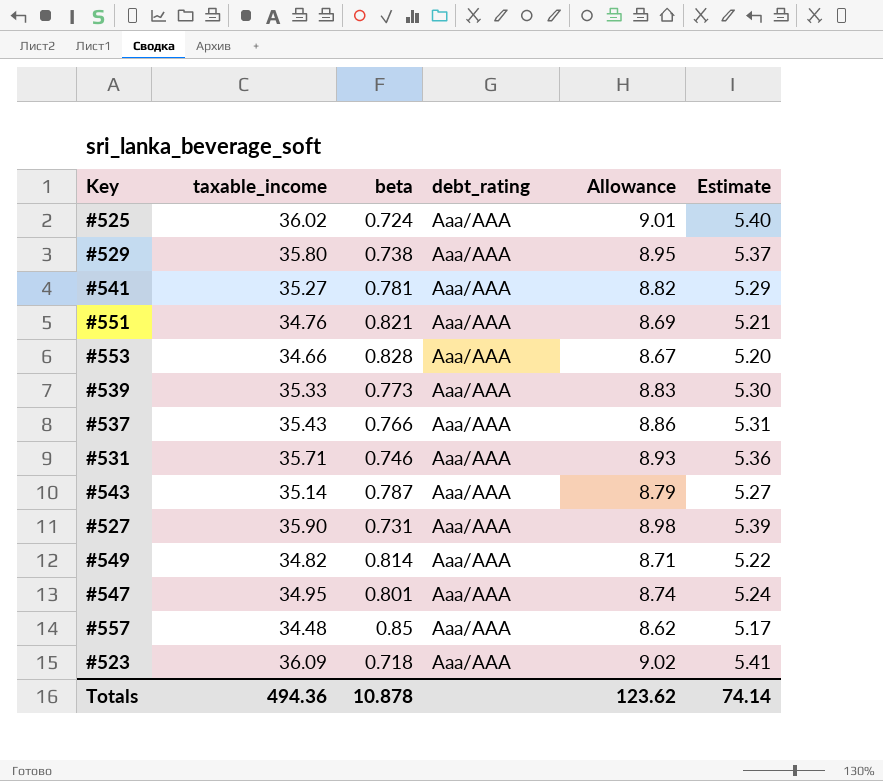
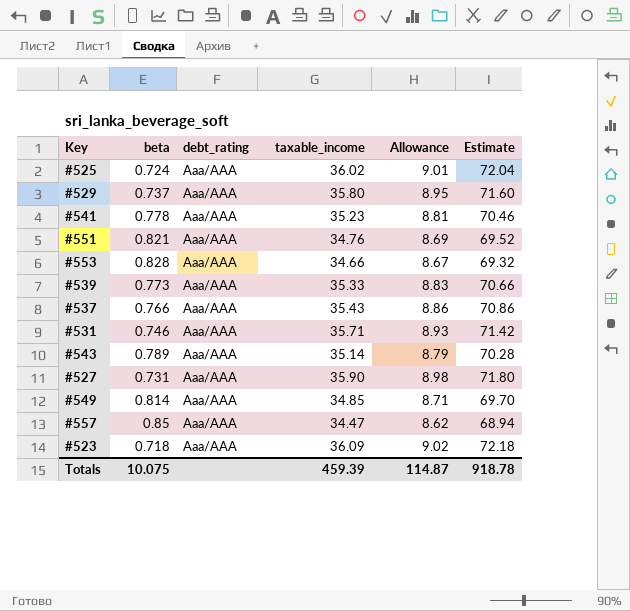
column taxable_income | position: 2 -> 4
column Estimate | formula: [taxable_income] * 0.15 -> [taxable_income] * 2
row #547: 34.95 | 0.801 | Aaa/AAA | 8.74 | 5.24 -> none
#529 | beta: 0.738 -> 0.737
#541 | beta: 0.781 -> 0.778
#541 | taxable_income: 35.27 -> 35.23
#541 | Allowance: 8.82 -> 8.81
#543 | beta: 0.787 -> 0.789
#549 | taxable_income: 34.82 -> 34.85
#557 | taxable_income: 34.48 -> 34.47
Totals | beta: 10.878 -> 10.075
Totals | taxable_income: 494.36 -> 459.39
Totals | Allowance: 123.62 -> 114.87
Totals | Estimate: 74.14 -> 918.78

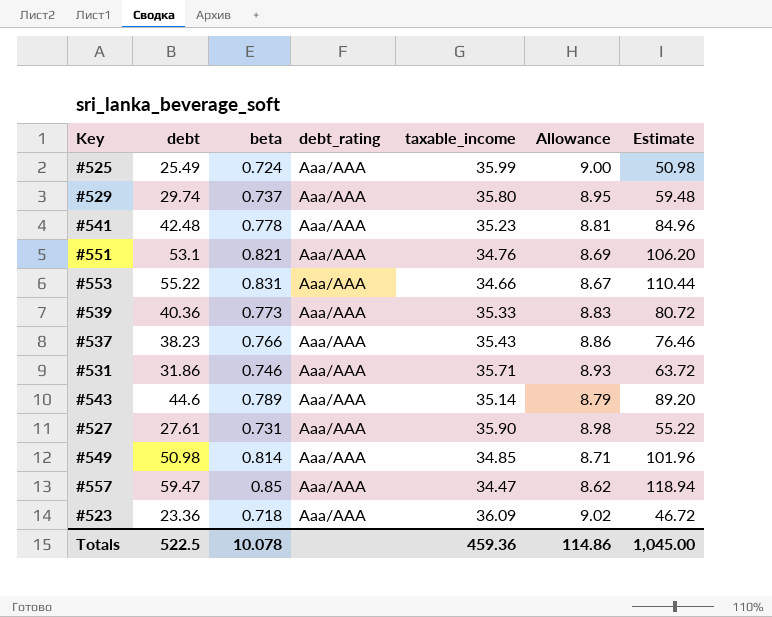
column debt | position: none -> 2
column Estimate | formula: [taxable_income] * 2 -> [debt] * 2
#525 | taxable_income: 36.02 -> 35.99
#525 | Allowance: 9.01 -> 9.00
#553 | beta: 0.828 -> 0.831
Totals | beta: 10.075 -> 10.078
Totals | taxable_income: 459.39 -> 459.36
Totals | Allowance: 114.87 -> 114.86
Totals | Estimate: 918.78 -> 1,045.00

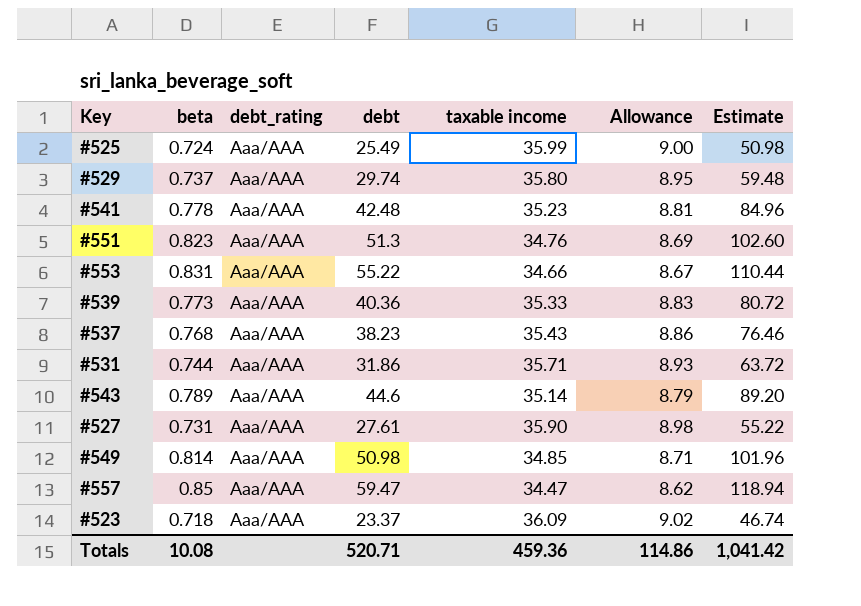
column debt | position: 2 -> 4
column name: taxable_income -> taxable income
#551 | beta: 0.821 -> 0.823
#551 | debt: 53.1 -> 51.3
#551 | Estimate: 106.20 -> 102.60
#537 | beta: 0.766 -> 0.768
#531 | beta: 0.746 -> 0.744
#523 | debt: 23.36 -> 23.37
#523 | Estimate: 46.72 -> 46.74
Totals | beta: 10.078 -> 10.08
Totals | debt: 522.5 -> 520.71
Totals | Estimate: 1,045.00 -> 1,041.42

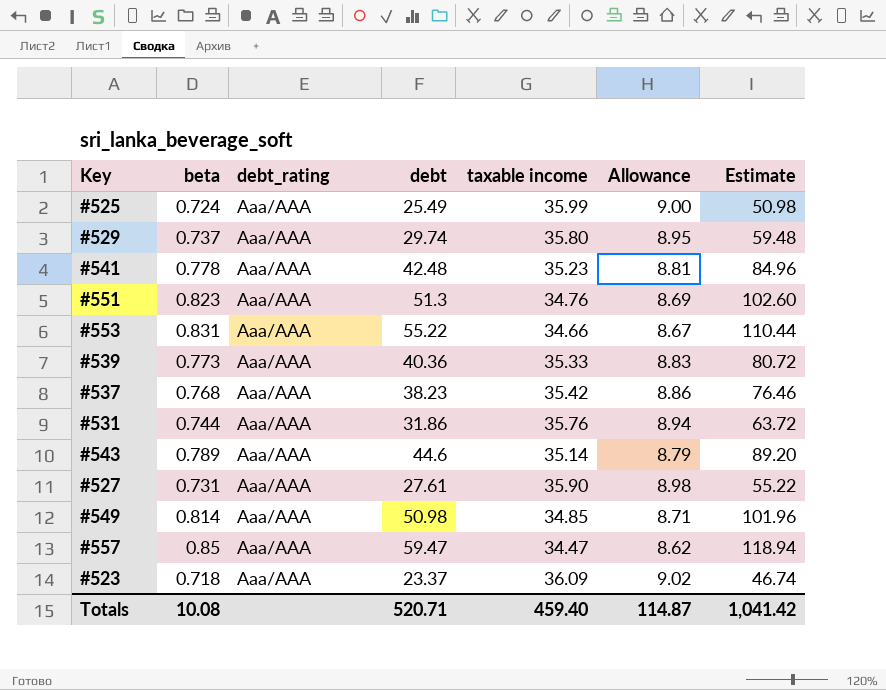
#537 | taxable income: 35.43 -> 35.42
#531 | taxable income: 35.71 -> 35.76
#531 | Allowance: 8.93 -> 8.94
Totals | taxable income: 459.36 -> 459.40
Totals | Allowance: 114.86 -> 114.87

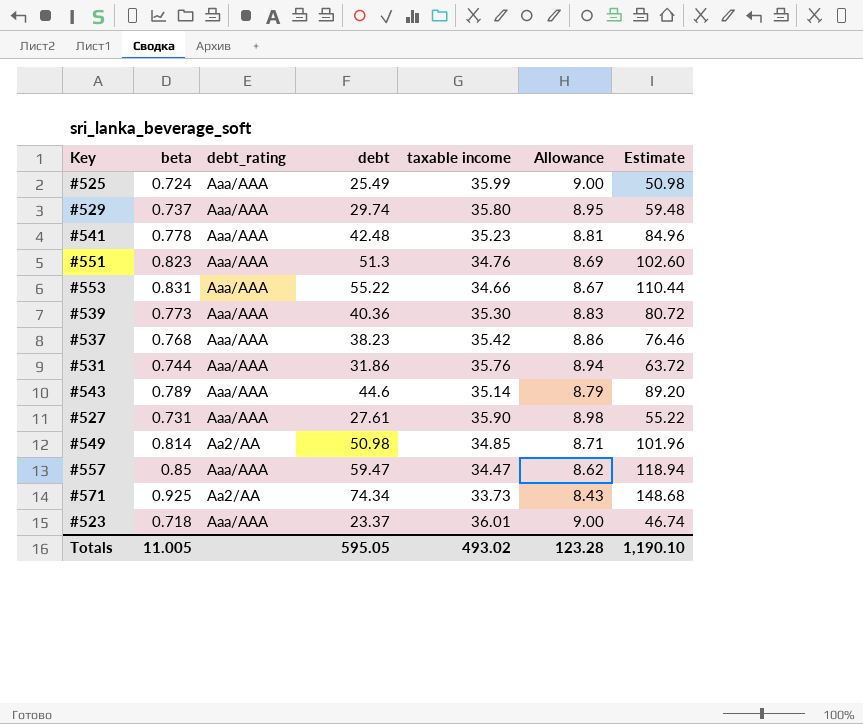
#539 | taxable income: 35.33 -> 35.30
#549 | debt_rating: Aaa/AAA -> Aa2/AA
row #571: none -> 0.925 | Aa2/AA | 74.34 | 33.73 | 8.43 | 148.68
#523 | taxable income: 36.09 -> 36.01
#523 | Allowance: 9.02 -> 9.00
Totals | beta: 10.08 -> 11.005
Totals | debt: 520.71 -> 595.05
Totals | taxable income: 459.40 -> 493.02
Totals | Allowance: 114.87 -> 123.28
Totals | Estimate: 1,041.42 -> 1,190.10

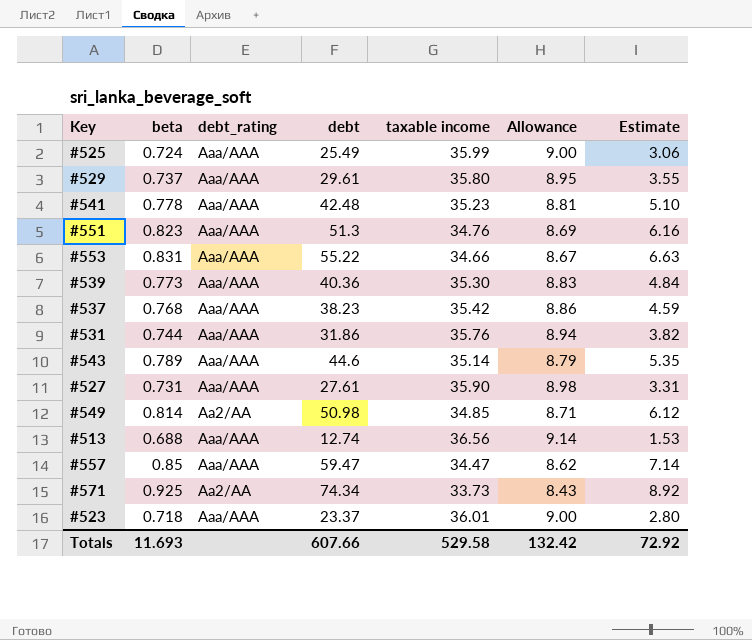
column Estimate | formula: [debt] * 2 -> [debt] * 0.12
#529 | debt: 29.74 -> 29.61
row #513: none -> 0.688 | Aaa/AAA | 12.74 | 36.56 | 9.14 | 1.53
Totals | beta: 11.005 -> 11.693
Totals | debt: 595.05 -> 607.66
Totals | taxable income: 493.02 -> 529.58
Totals | Allowance: 123.28 -> 132.42
Totals | Estimate: 1,190.10 -> 72.92

